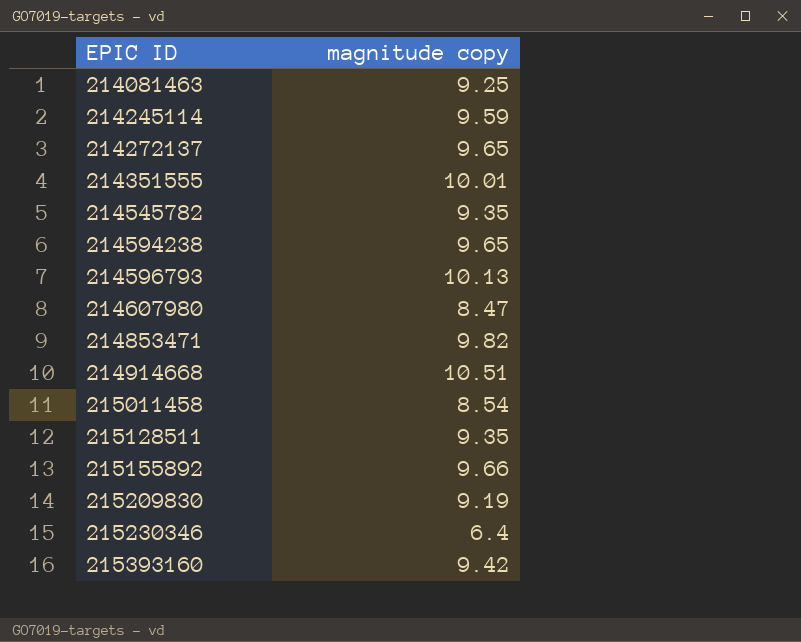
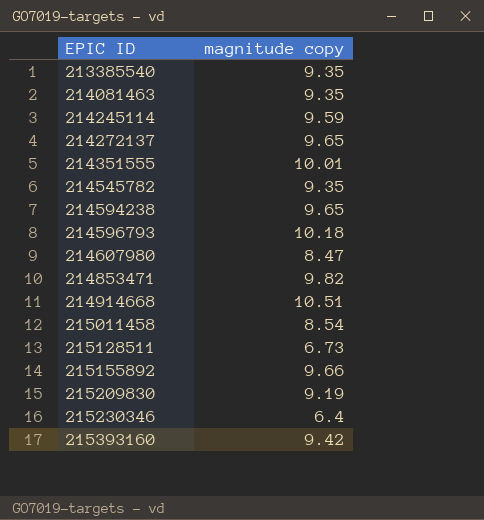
row 213385540: none -> 9.35
214081463 | magnitude copy: 9.25 -> 9.35
214596793 | magnitude copy: 10.13 -> 10.18
215128511 | magnitude copy: 9.35 -> 6.73

